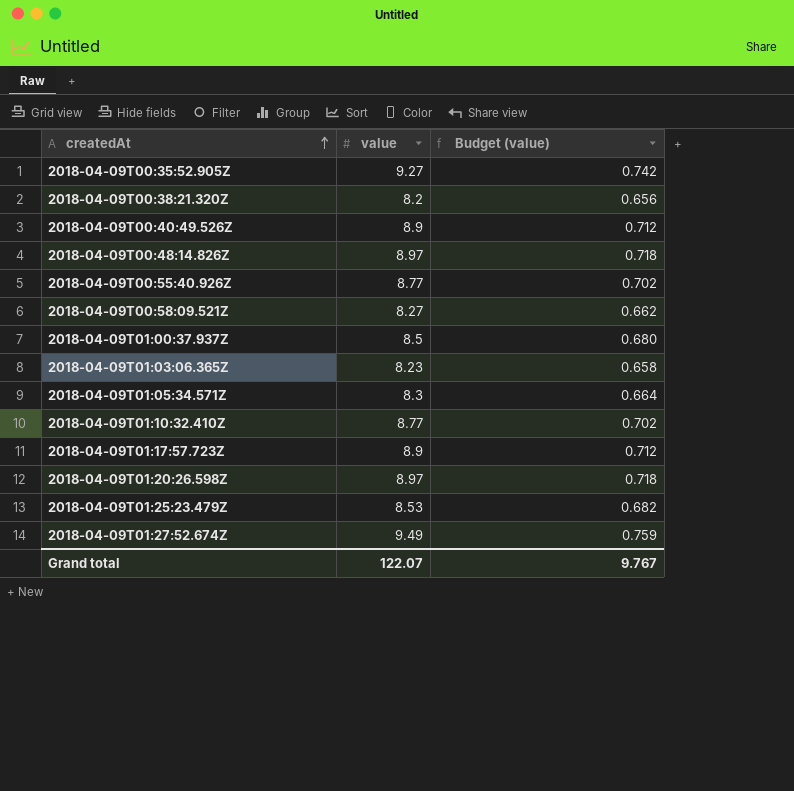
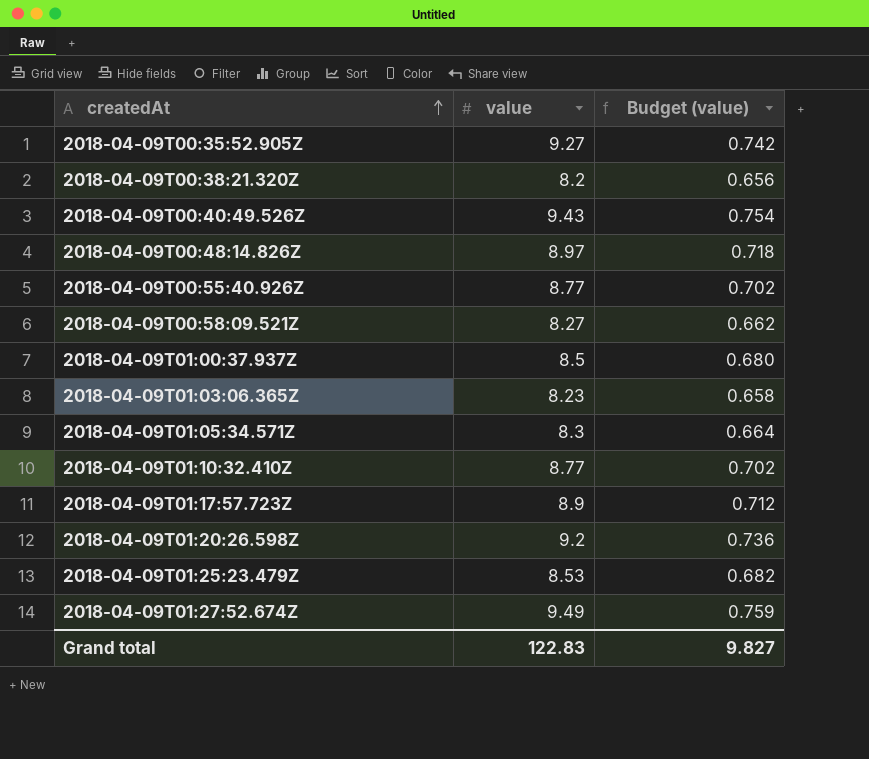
2018-04-09T00:40:49.526Z | value: 8.9 -> 9.43
2018-04-09T00:40:49.526Z | Budget (value): 0.712 -> 0.754
2018-04-09T01:20:26.598Z | value: 8.97 -> 9.2
2018-04-09T01:20:26.598Z | Budget (value): 0.718 -> 0.736
Grand total | value: 122.07 -> 122.83
Grand total | Budget (value): 9.767 -> 9.827

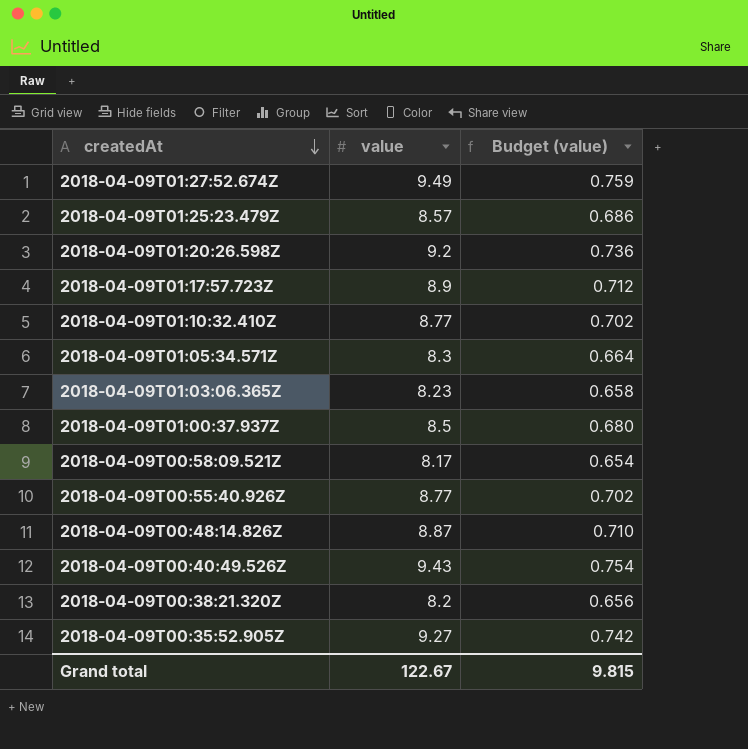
row order: createdAt ascending -> createdAt descending
2018-04-09T01:25:23.479Z | value: 8.53 -> 8.57
2018-04-09T01:25:23.479Z | Budget (value): 0.682 -> 0.686
2018-04-09T00:58:09.521Z | value: 8.27 -> 8.17
2018-04-09T00:58:09.521Z | Budget (value): 0.662 -> 0.654
2018-04-09T00:48:14.826Z | value: 8.97 -> 8.87
2018-04-09T00:48:14.826Z | Budget (value): 0.718 -> 0.710
Grand total | value: 122.83 -> 122.67
Grand total | Budget (value): 9.827 -> 9.815

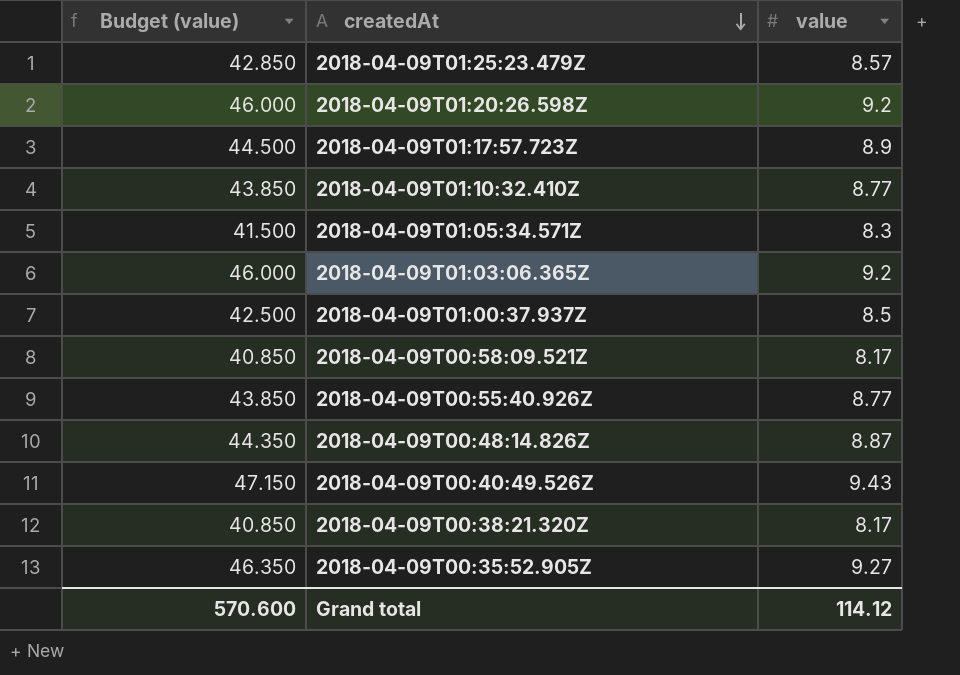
column Budget (value) | formula: [value] * 0.08 -> [value] * 5
column Budget (value) | position: 3 -> 1
row 2018-04-09T01:27:52.674Z: 9.49 | 0.759 -> none
2018-04-09T01:03:06.365Z | value: 8.23 -> 9.2
2018-04-09T00:38:21.320Z | value: 8.2 -> 8.17
Grand total | Budget (value): 9.815 -> 570.600
Grand total | value: 122.67 -> 114.12

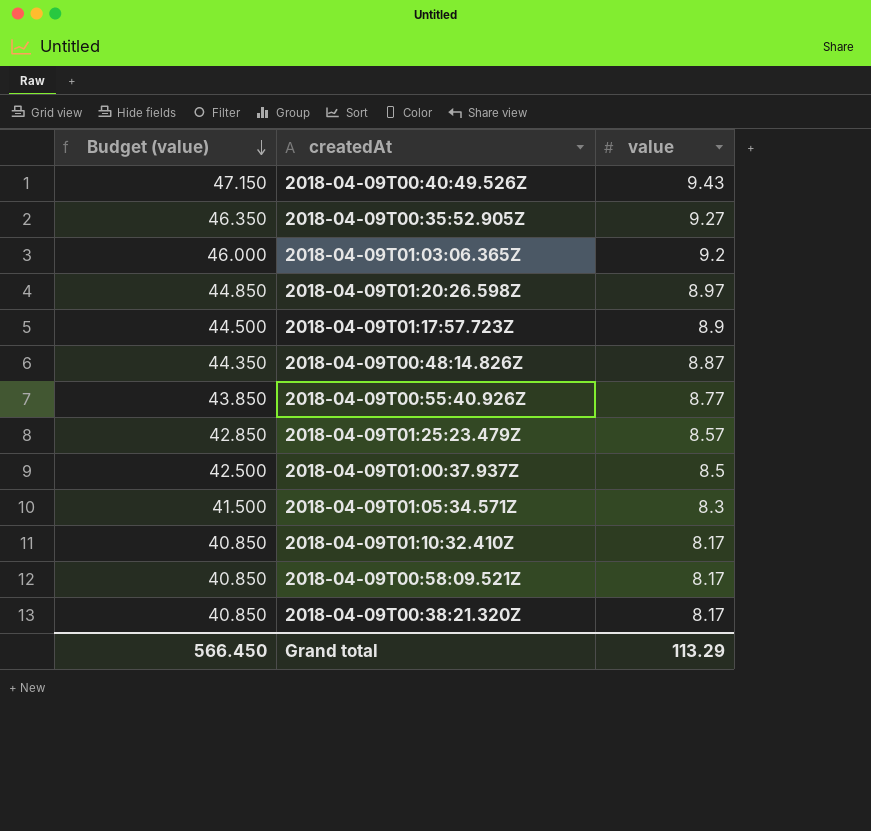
row order: createdAt descending -> Budget (value) descending
2018-04-09T01:20:26.598Z | Budget (value): 46.000 -> 44.850
2018-04-09T01:20:26.598Z | value: 9.2 -> 8.97
2018-04-09T01:10:32.410Z | Budget (value): 43.850 -> 40.850
2018-04-09T01:10:32.410Z | value: 8.77 -> 8.17
Grand total | Budget (value): 570.600 -> 566.450
Grand total | value: 114.12 -> 113.29

